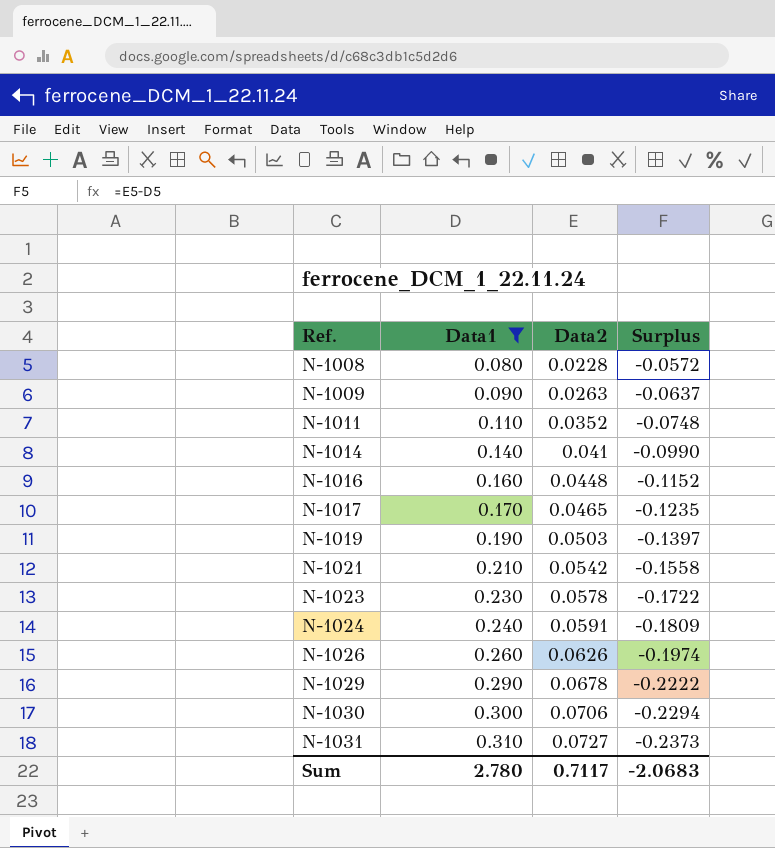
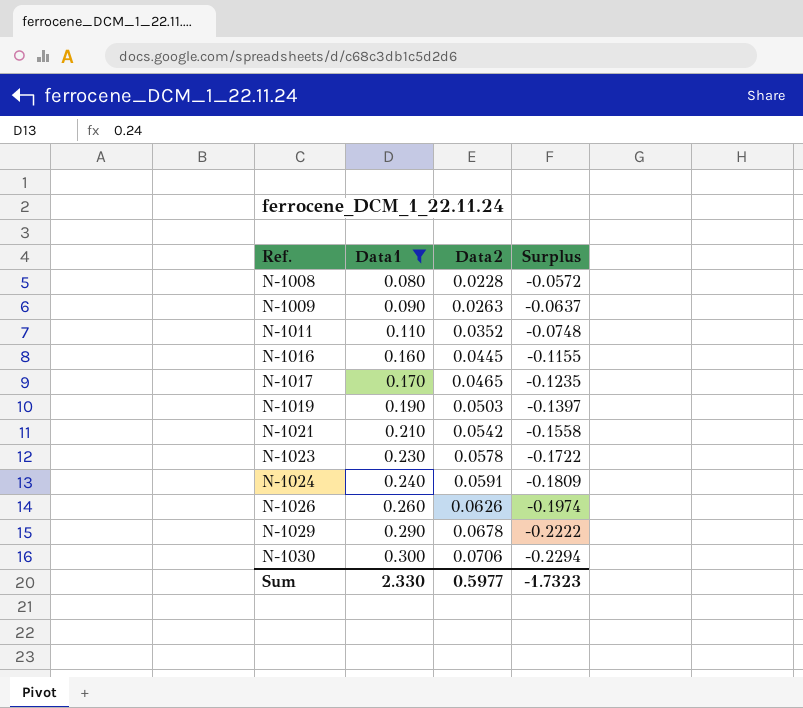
row N-1014: 0.140 | 0.041 | -0.0990 -> none
row N-1031: 0.310 | 0.0727 | -0.2373 -> none
N-1016 | Data2: 0.0448 -> 0.0445
N-1016 | Surplus: -0.1152 -> -0.1155
Sum | Data1: 2.780 -> 2.330
Sum | Data2: 0.7117 -> 0.5977
Sum | Surplus: -2.0683 -> -1.7323

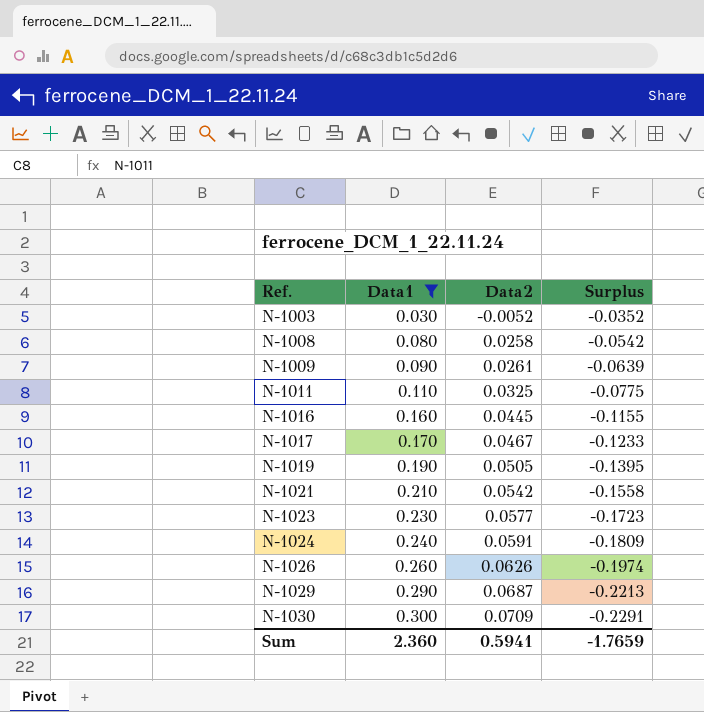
row N-1003: none -> 0.030 | -0.0052 | -0.0352
N-1008 | Data2: 0.0228 -> 0.0258
N-1008 | Surplus: -0.0572 -> -0.0542
N-1009 | Data2: 0.0263 -> 0.0261
N-1009 | Surplus: -0.0637 -> -0.0639
N-1011 | Data2: 0.0352 -> 0.0325
N-1011 | Surplus: -0.0748 -> -0.0775
N-1017 | Data2: 0.0465 -> 0.0467
N-1017 | Surplus: -0.1235 -> -0.1233
N-1019 | Data2: 0.0503 -> 0.0505
N-1019 | Surplus: -0.1397 -> -0.1395
N-1023 | Data2: 0.0578 -> 0.0577
N-1023 | Surplus: -0.1722 -> -0.1723
N-1029 | Data2: 0.0678 -> 0.0687
N-1029 | Surplus: -0.2222 -> -0.2213
N-1030 | Data2: 0.0706 -> 0.0709
N-1030 | Surplus: -0.2294 -> -0.2291
Sum | Data1: 2.330 -> 2.360
Sum | Data2: 0.5977 -> 0.5941
Sum | Surplus: -1.7323 -> -1.7659

